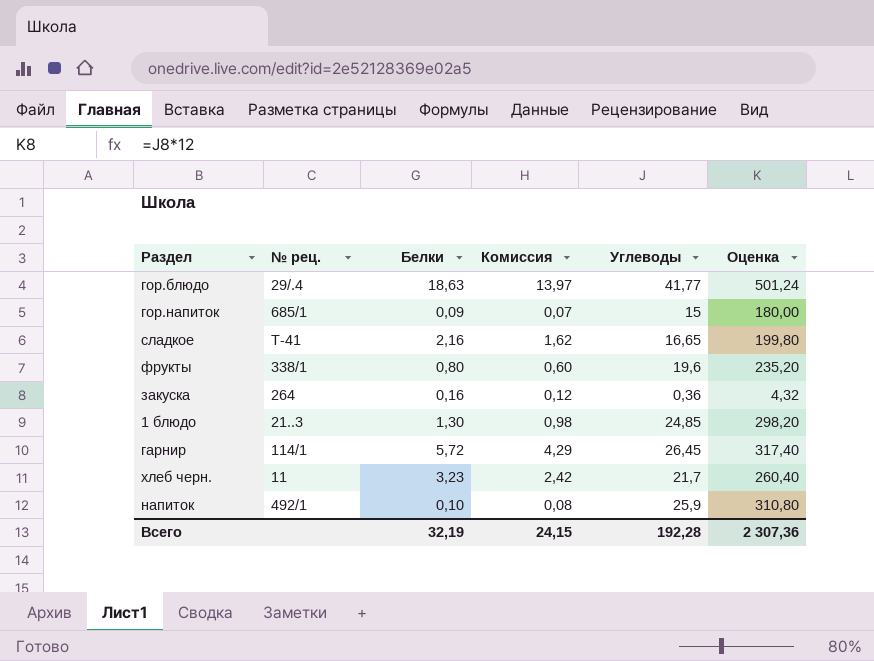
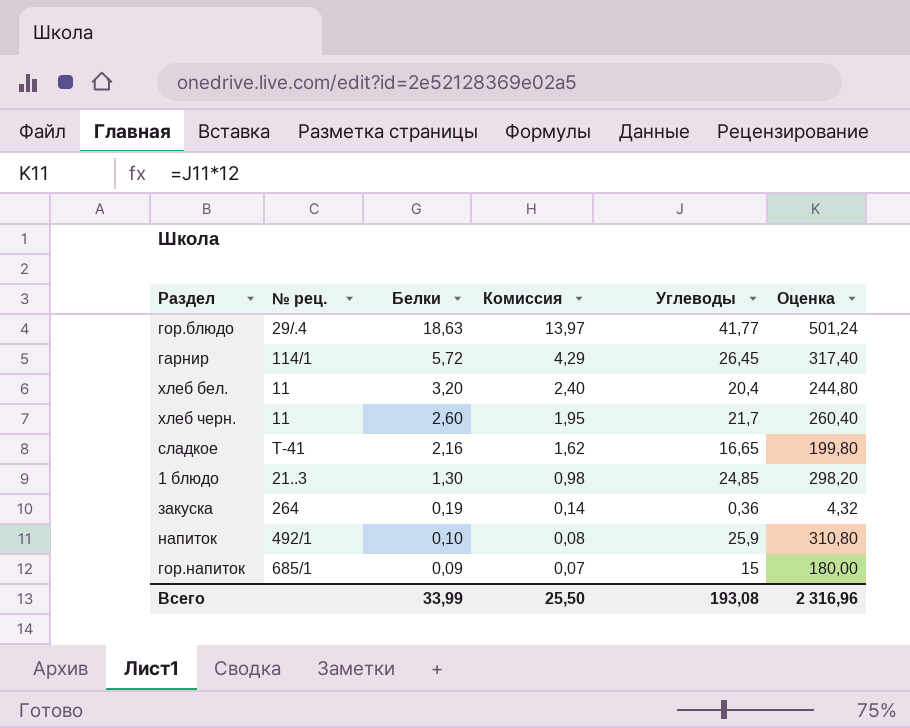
row order: none -> Белки descending
row фрукты: 338/1 | 0,80 | 0,60 | 19,6 | 235,20 -> none
row хлеб бел.: none -> 11 | 3,20 | 2,40 | 20,4 | 244,80
хлеб черн. | Белки: 3,23 -> 2,60
хлеб черн. | Комиссия: 2,42 -> 1,95
закуска | Белки: 0,16 -> 0,19
закуска | Комиссия: 0,12 -> 0,14
Всего | Белки: 32,19 -> 33,99
Всего | Комиссия: 24,15 -> 25,50
Всего | Углеводы: 192,28 -> 193,08
Всего | Оценка: 2 307,36 -> 2 316,96

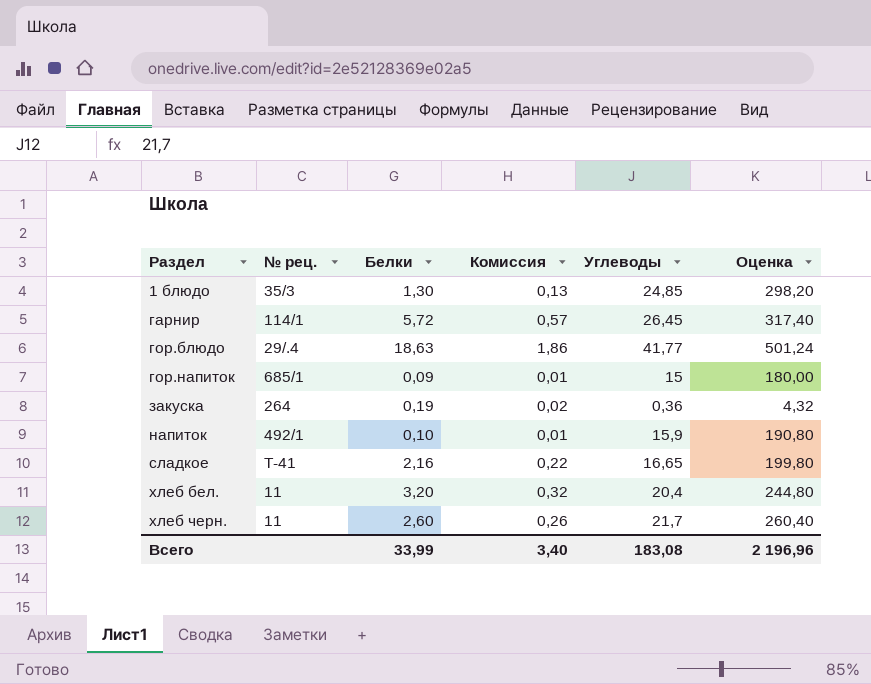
row order: Белки descending -> Раздел ascending
column Комиссия | formula: [Белки] * 0,75 -> [Белки] * 0,1
1 блюдо | № рец.: 21..3 -> 35/3
напиток | Углеводы: 25,9 -> 15,9
напиток | Оценка: 310,80 -> 190,80
Всего | Комиссия: 25,50 -> 3,40
Всего | Углеводы: 193,08 -> 183,08
Всего | Оценка: 2 316,96 -> 2 196,96

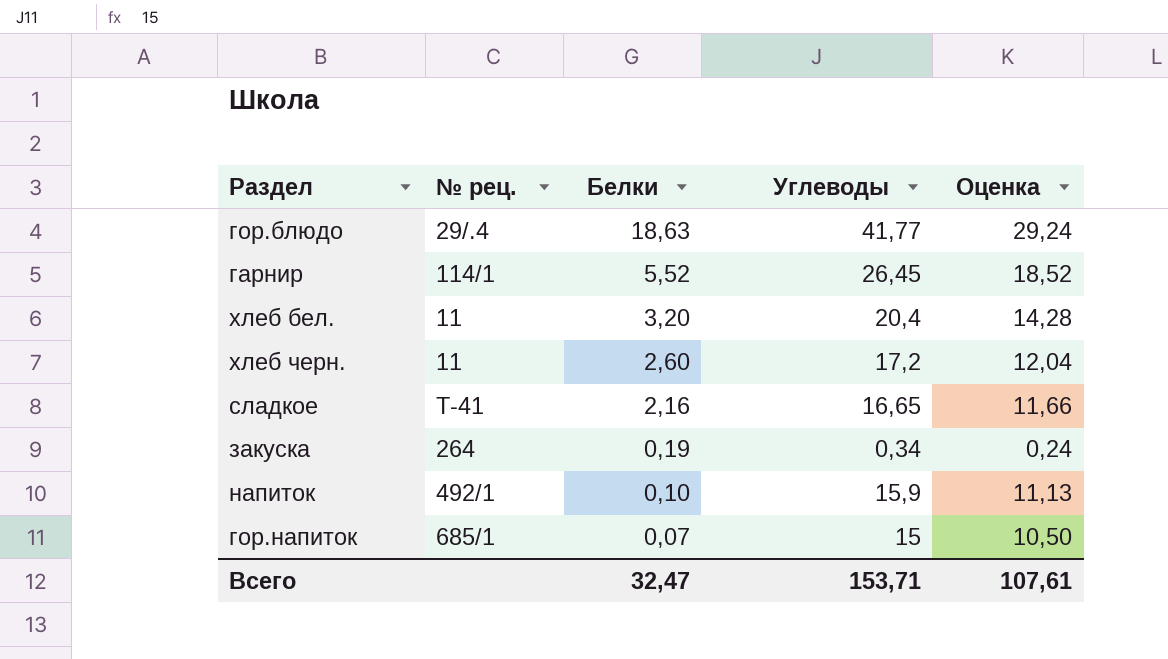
row order: Раздел ascending -> Белки descending
column Комиссия | formula: [Белки] * 0,1 -> none
column Оценка | formula: [Углеводы] * 12 -> [Углеводы] * 0,7
row 1 блюдо: 35/3 | 1,30 | 0,13 | 24,85 | 298,20 -> none
гарнир | Белки: 5,72 -> 5,52
хлеб черн. | Углеводы: 21,7 -> 17,2
закуска | Углеводы: 0,36 -> 0,34
гор.напиток | Белки: 0,09 -> 0,07
Всего | Белки: 33,99 -> 32,47
Всего | Углеводы: 183,08 -> 153,71
Всего | Оценка: 2 196,96 -> 107,61

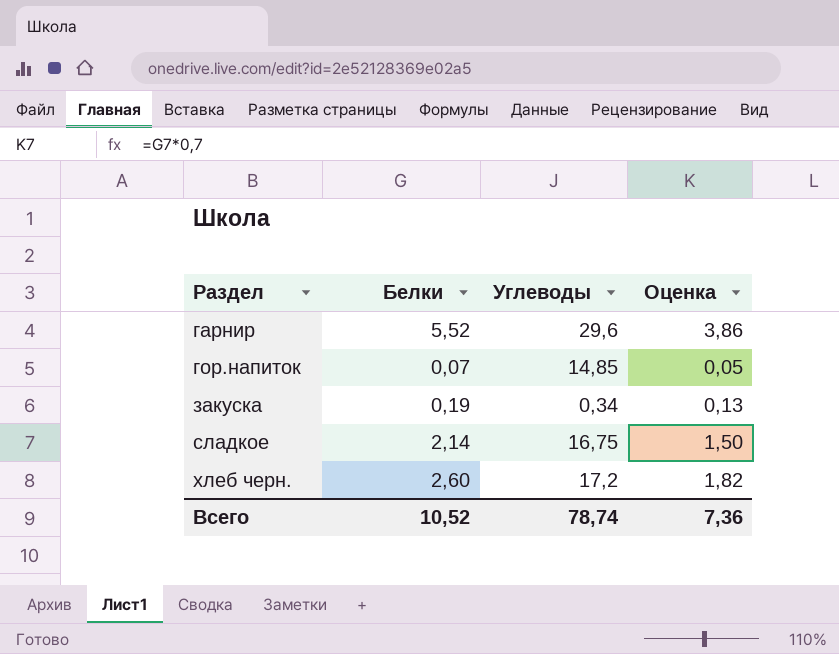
row order: Белки descending -> Раздел ascending
column № рец. | position: 2 -> none
column Оценка | formula: [Углеводы] * 0,7 -> [Белки] * 0,7
row гор.блюдо: 29/.4 | 18,63 | 41,77 | 29,24 -> none
row хлеб бел.: 11 | 3,20 | 20,4 | 14,28 -> none
row напиток: 492/1 | 0,10 | 15,9 | 11,13 -> none
гарнир | Углеводы: 26,45 -> 29,6
гор.напиток | Углеводы: 15 -> 14,85
сладкое | Белки: 2,16 -> 2,14
сладкое | Углеводы: 16,65 -> 16,75
Всего | Белки: 32,47 -> 10,52
Всего | Углеводы: 153,71 -> 78,74
Всего | Оценка: 107,61 -> 7,36

